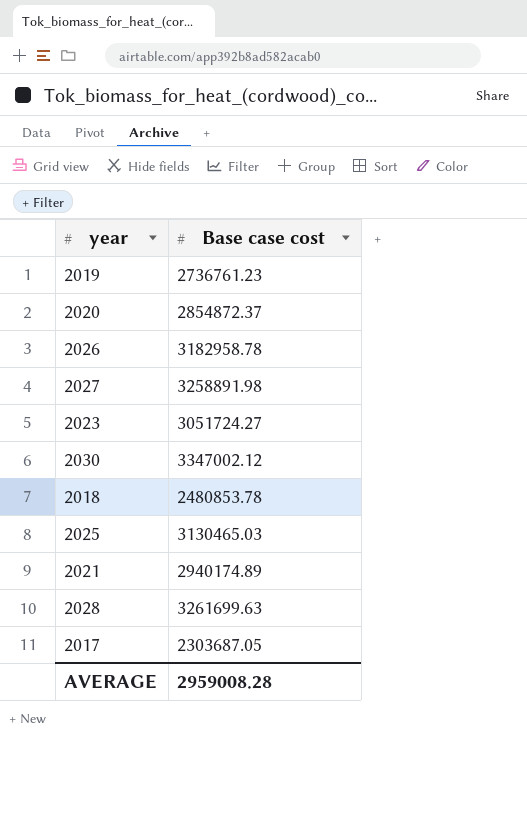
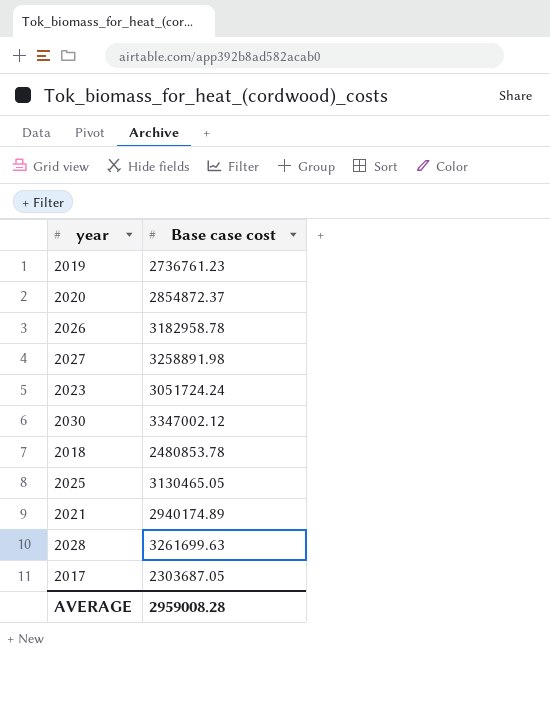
2023 | Base case cost: 3051724.27 -> 3051724.24
2025 | Base case cost: 3130465.03 -> 3130465.05

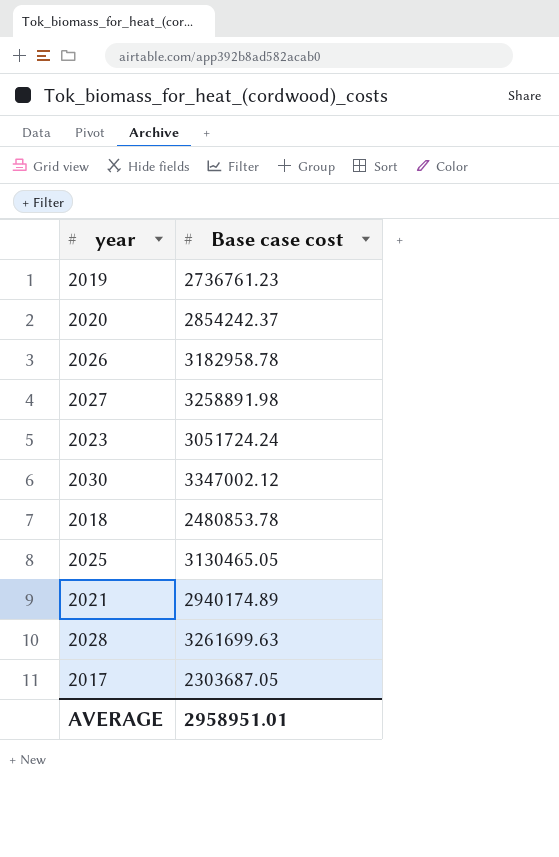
2020 | Base case cost: 2854872.37 -> 2854242.37
AVERAGE | Base case cost: 2959008.28 -> 2958951.01

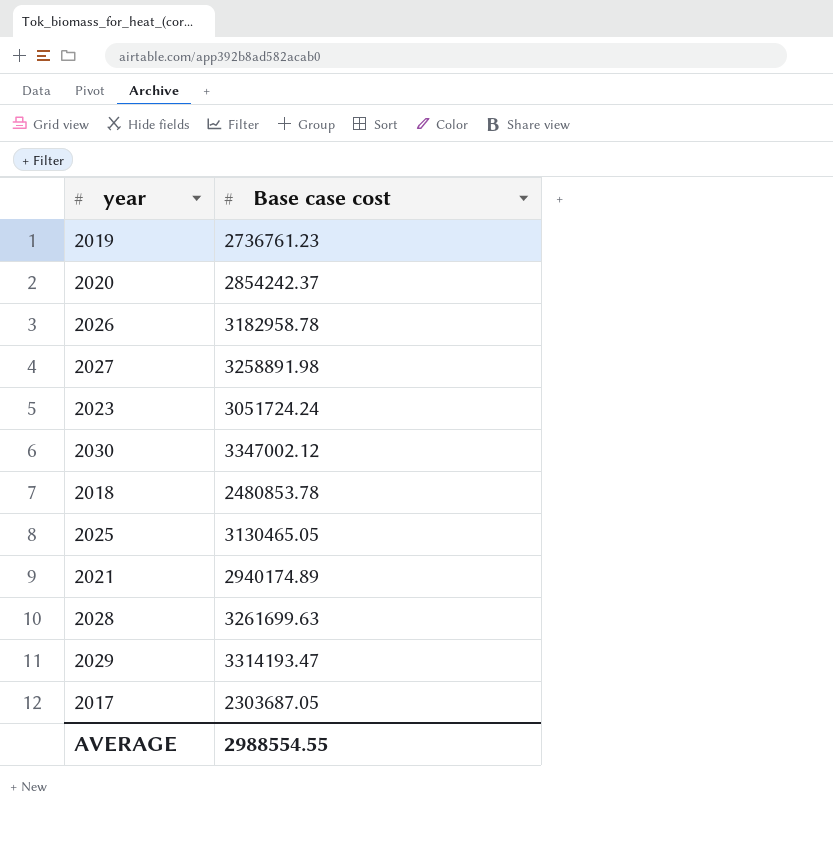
row 2029: none -> 3314193.47
AVERAGE | Base case cost: 2958951.01 -> 2988554.55

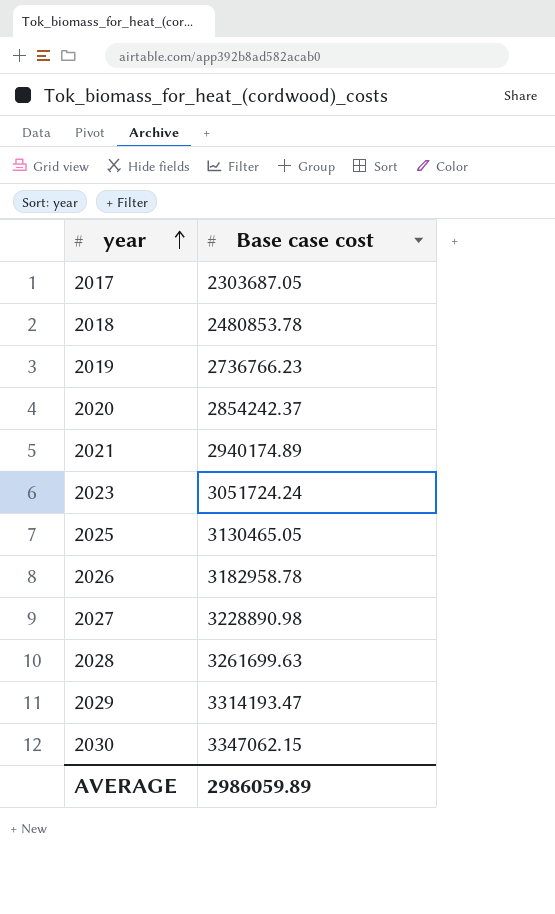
row order: none -> year ascending
2019 | Base case cost: 2736761.23 -> 2736766.23
2027 | Base case cost: 3258891.98 -> 3228890.98
2030 | Base case cost: 3347002.12 -> 3347062.15
AVERAGE | Base case cost: 2988554.55 -> 2986059.89

